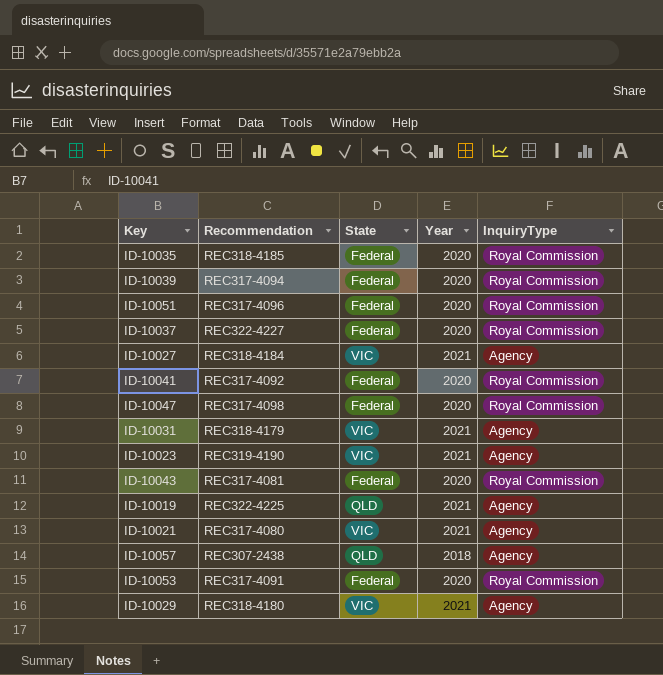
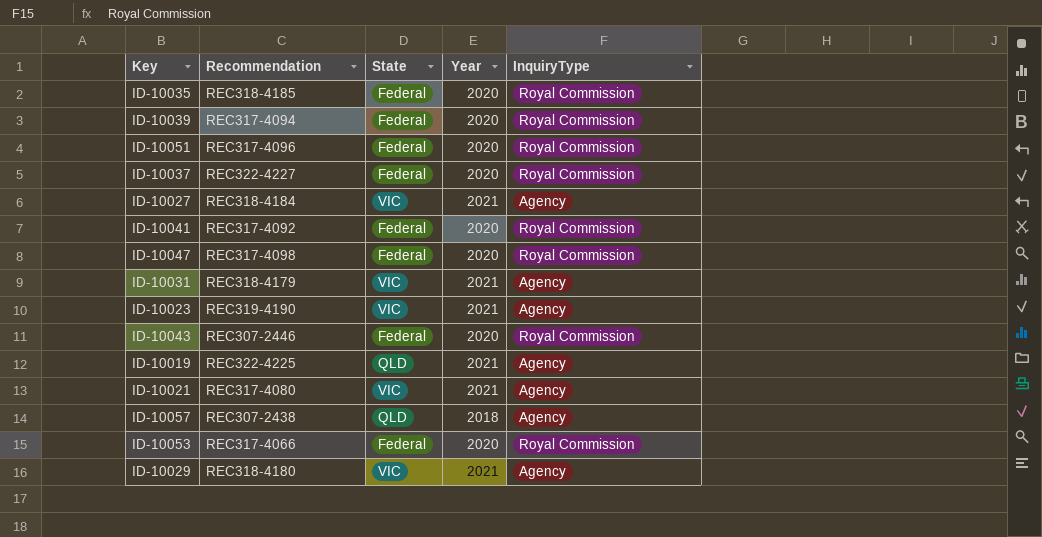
ID-10043 | Recommendation: REC317-4081 -> REC307-2446
ID-10053 | Recommendation: REC317-4091 -> REC317-4066

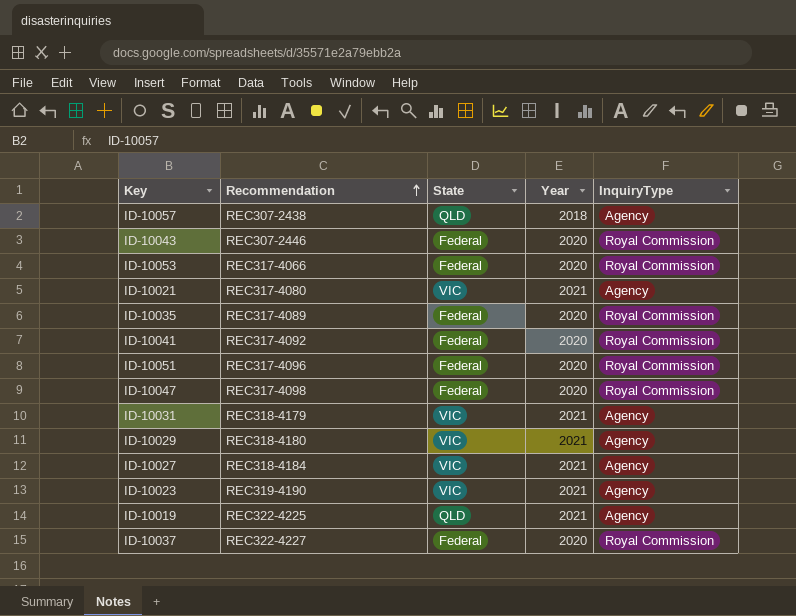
row order: none -> Recommendation ascending
row ID-10039: REC317-4094 | Federal | 2020 | Royal Commission -> none
ID-10035 | Recommendation: REC318-4185 -> REC317-4089

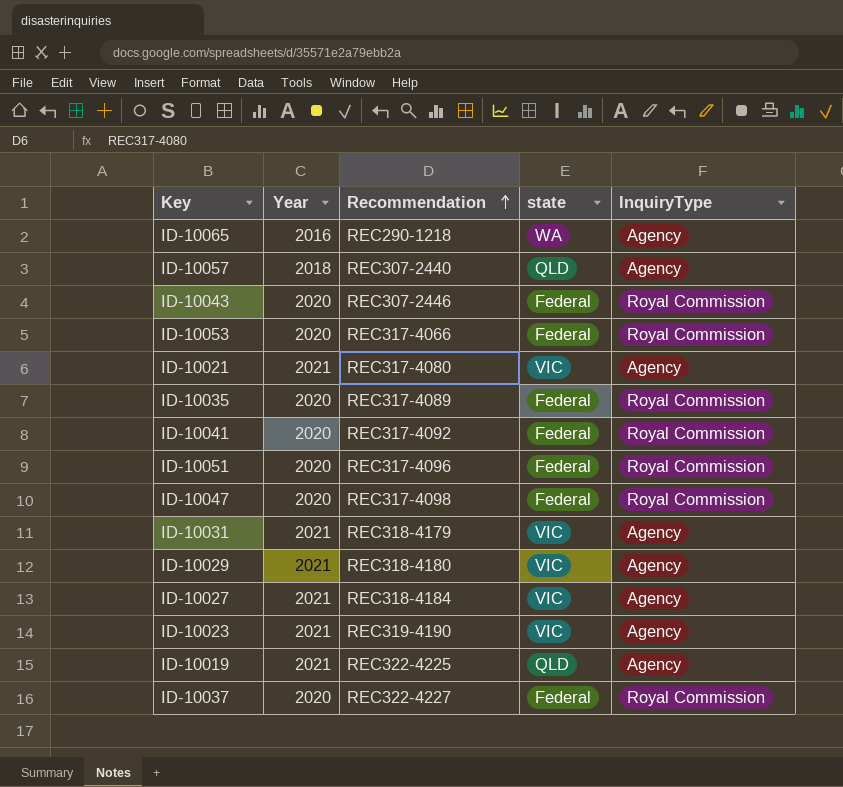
column Year | position: 4 -> 2
column name: State -> state
row ID-10065: none -> 2016 | REC290-1218 | WA | Agency
ID-10057 | Recommendation: REC307-2438 -> REC307-2440

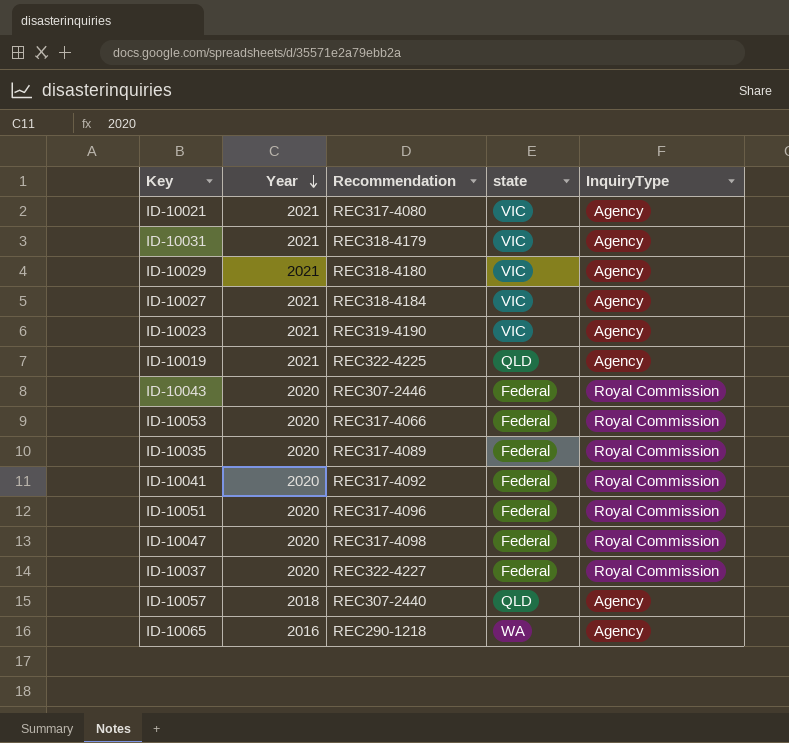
row order: Recommendation ascending -> Year descending

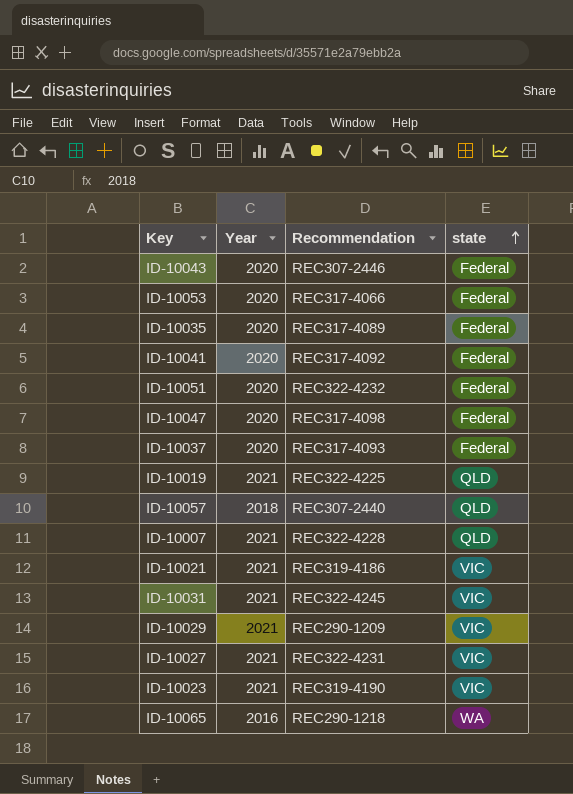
row order: Year descending -> state ascending
column InquiryType | position: 5 -> none
ID-10051 | Recommendation: REC317-4096 -> REC322-4232
ID-10037 | Recommendation: REC322-4227 -> REC317-4093
row ID-10007: none -> 2021 | REC322-4228 | QLD
ID-10021 | Recommendation: REC317-4080 -> REC319-4186
ID-10031 | Recommendation: REC318-4179 -> REC322-4245
ID-10029 | Recommendation: REC318-4180 -> REC290-1209
ID-10027 | Recommendation: REC318-4184 -> REC322-4231

